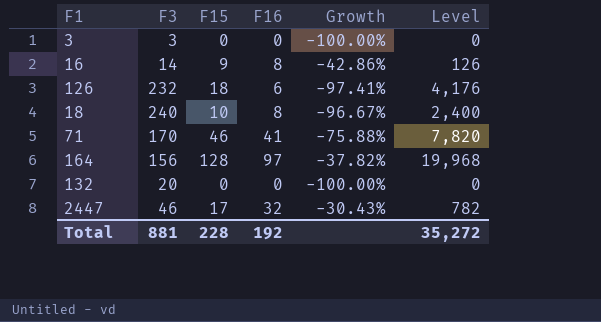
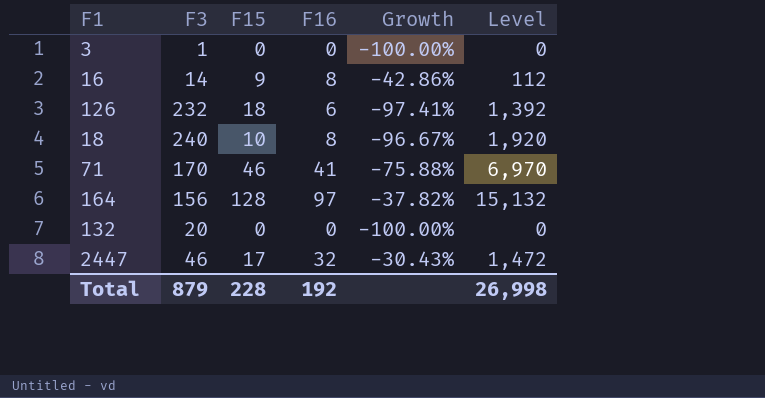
column Level | formula: [F3] * [F15] -> [F3] * [F16]
3 | F3: 3 -> 1
Total | F3: 881 -> 879
Total | Level: 35,272 -> 26,998

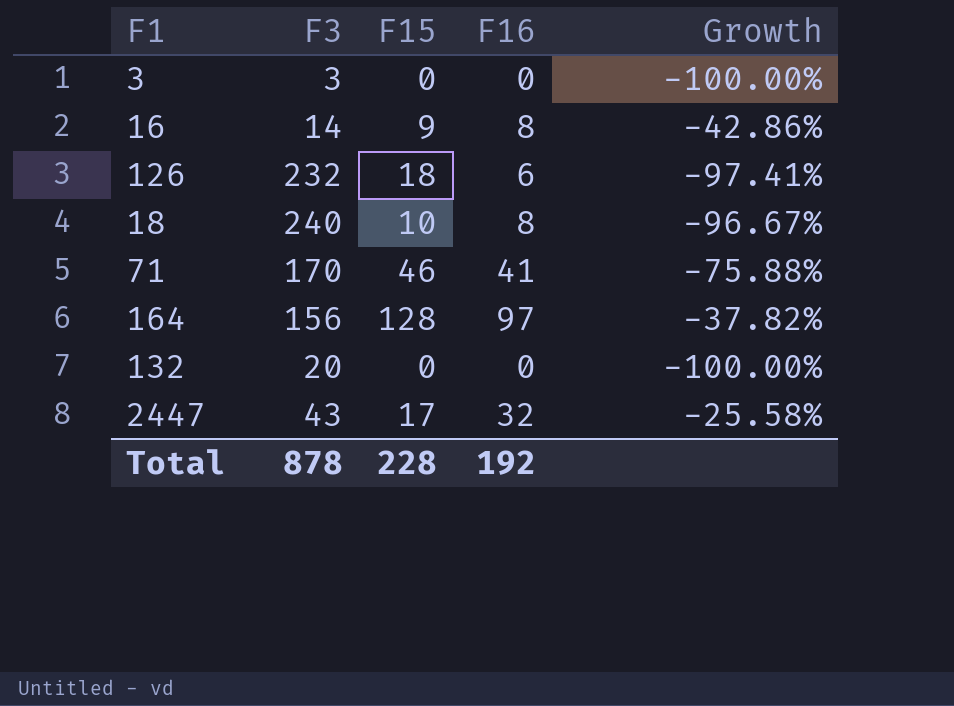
column Level | formula: [F3] * [F16] -> none
3 | F3: 1 -> 3
2447 | F3: 46 -> 43
2447 | Growth: -30.43% -> -25.58%
Total | F3: 879 -> 878

